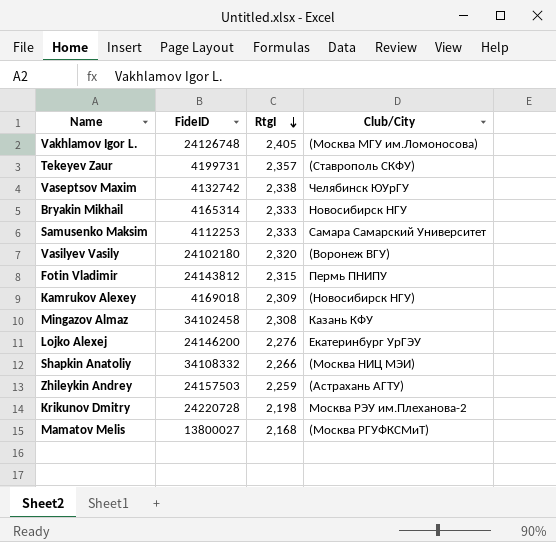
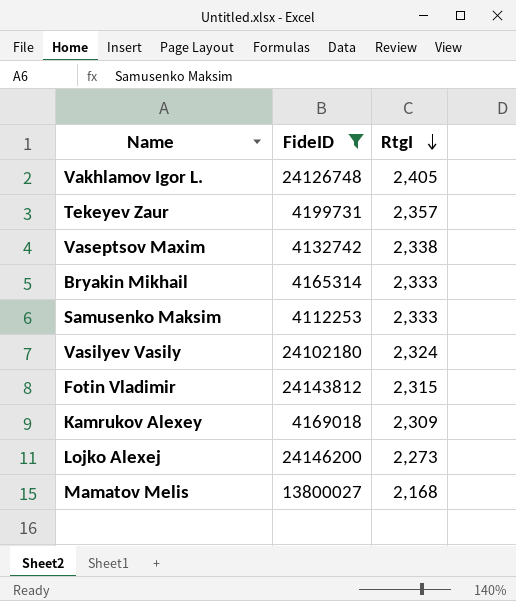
filter: none -> FideID <= 24146200
column Club/City | position: 4 -> none
Vasilyev Vasily | RtgI: 2,320 -> 2,324
Lojko Alexej | RtgI: 2,276 -> 2,273

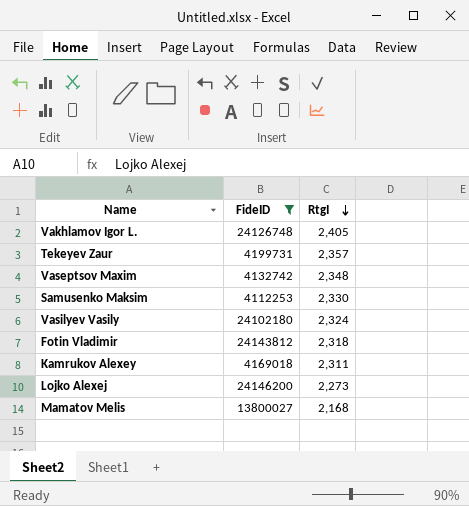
row Bryakin Mikhail: 4165314 | 2,333 -> none
Vaseptsov Maxim | RtgI: 2,338 -> 2,348
Samusenko Maksim | RtgI: 2,333 -> 2,330
Fotin Vladimir | RtgI: 2,315 -> 2,318
Kamrukov Alexey | RtgI: 2,309 -> 2,311

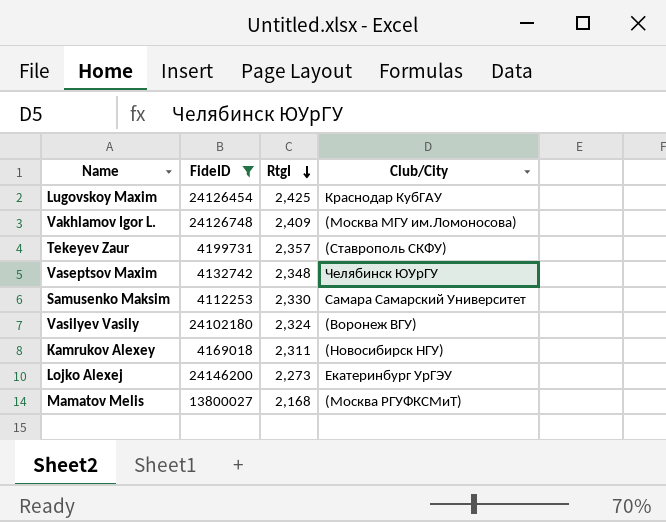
column Club/City | position: none -> 4
row Fotin Vladimir: 24143812 | 2,318 -> none
row Lugovskoy Maxim: none -> 24126454 | 2,425 | Краснодар КубГАУ
Vakhlamov Igor L. | RtgI: 2,405 -> 2,409

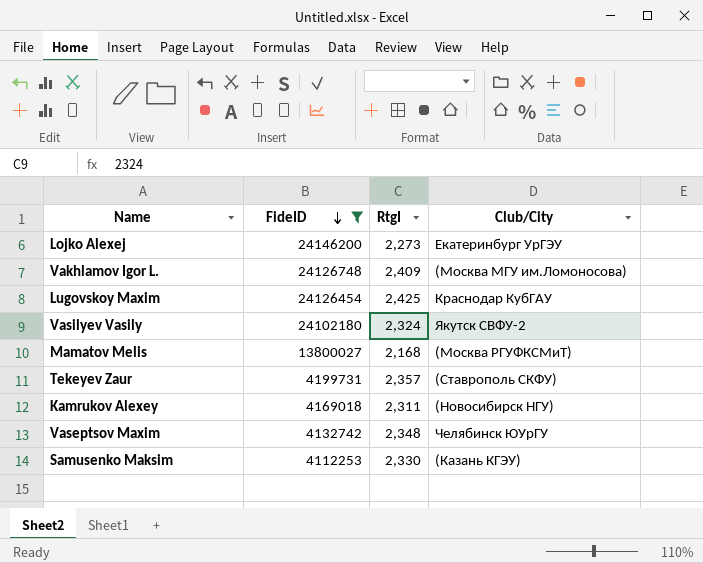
row order: RtgI descending -> FideID descending
Vasilyev Vasily | Club/City: (Воронеж ВГУ) -> Якутск СВФУ-2
Samusenko Maksim | Club/City: Самара Самарский Университет -> (Казань КГЭУ)

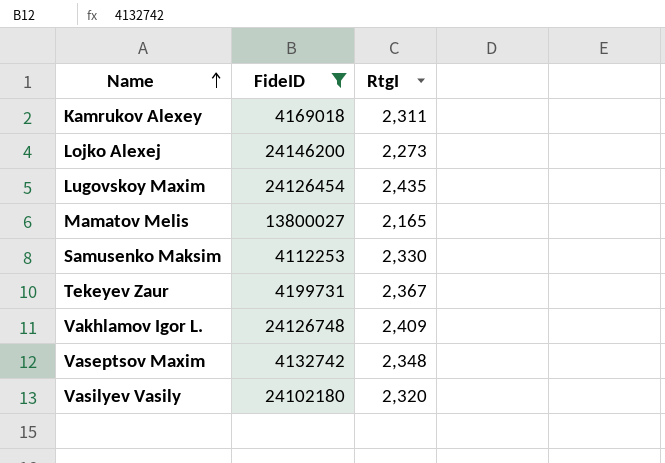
row order: FideID descending -> Name ascending
column Club/City | position: 4 -> none
Lugovskoy Maxim | RtgI: 2,425 -> 2,435
Mamatov Melis | RtgI: 2,168 -> 2,165
Tekeyev Zaur | RtgI: 2,357 -> 2,367
Vasilyev Vasily | RtgI: 2,324 -> 2,320

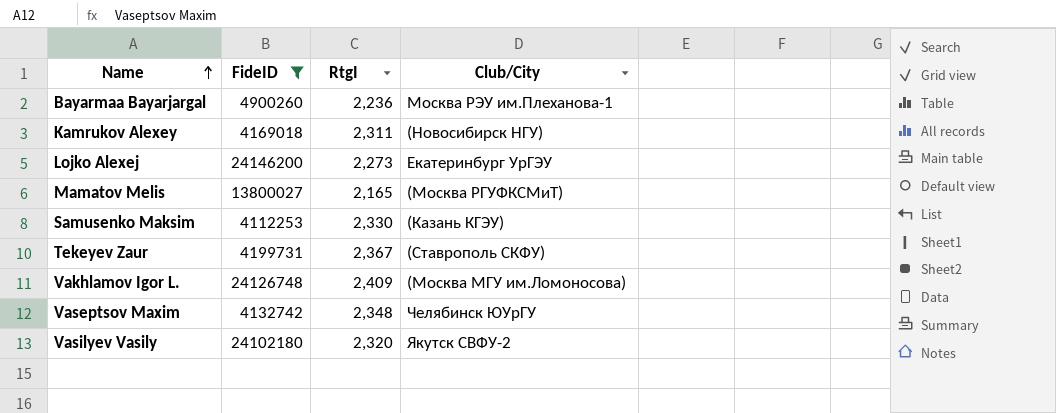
column Club/City | position: none -> 4
row Lugovskoy Maxim: 24126454 | 2,435 -> none
row Bayarmaa Bayarjargal: none -> 4900260 | 2,236 | Москва РЭУ им.Плеханова-1

